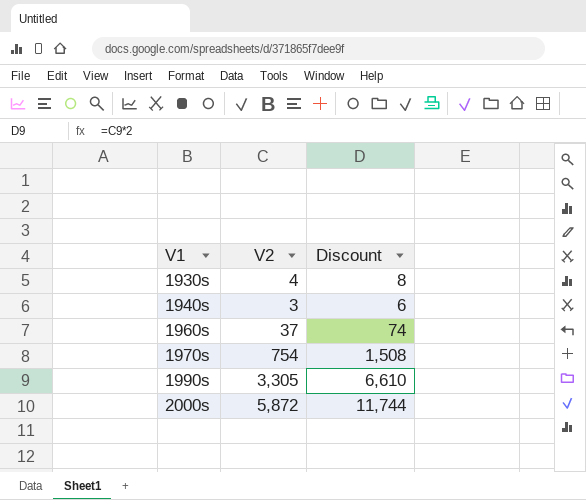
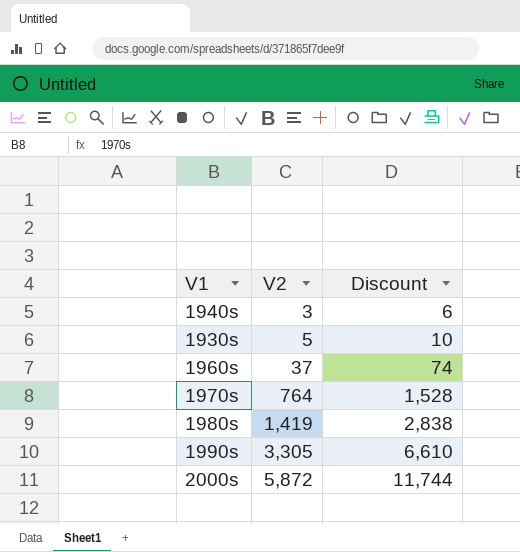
row order: V1 ascending -> V2 ascending
1930s | V2: 4 -> 5
1930s | Discount: 8 -> 10
1970s | V2: 754 -> 764
1970s | Discount: 1,508 -> 1,528
row 1980s: none -> 1,419 | 2,838

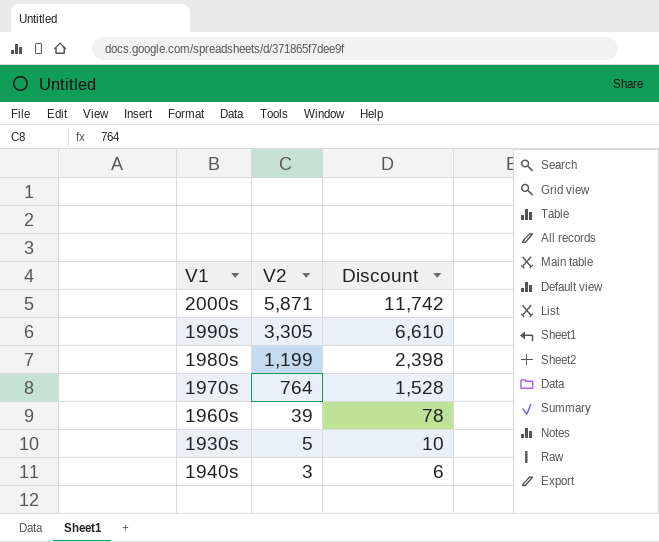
row order: V2 ascending -> V2 descending
2000s | V2: 5,872 -> 5,871
2000s | Discount: 11,744 -> 11,742
1980s | V2: 1,419 -> 1,199
1980s | Discount: 2,838 -> 2,398
1960s | V2: 37 -> 39
1960s | Discount: 74 -> 78

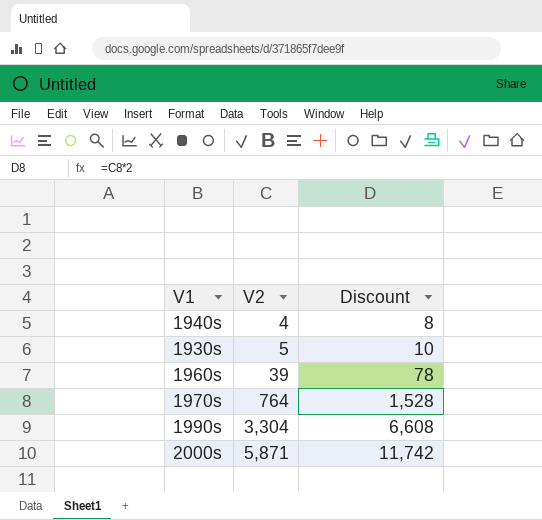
row order: V2 descending -> V2 ascending
row 1980s: 1,199 | 2,398 -> none
1940s | V2: 3 -> 4
1940s | Discount: 6 -> 8
1990s | V2: 3,305 -> 3,304
1990s | Discount: 6,610 -> 6,608

